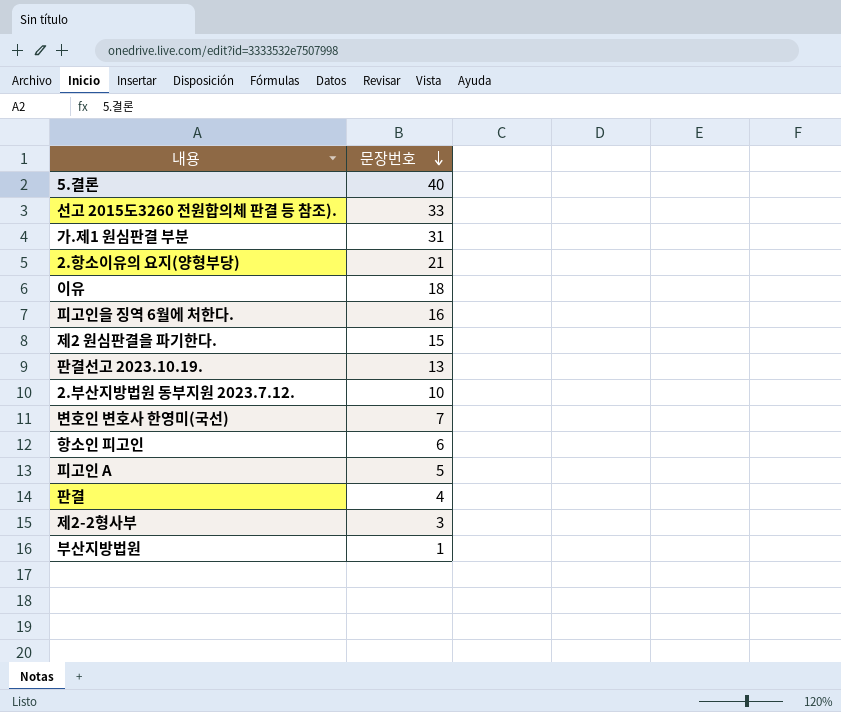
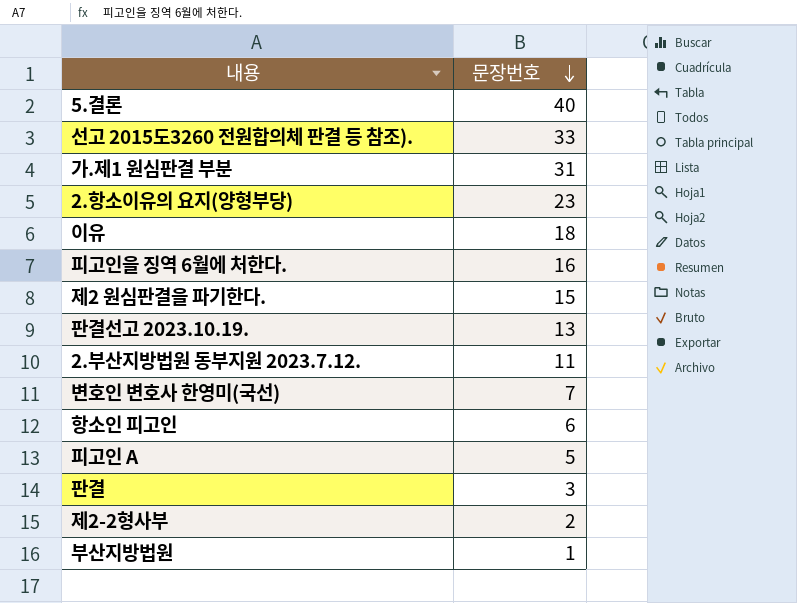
2.항소이유의 요지(양형부당) | 문장번호: 21 -> 23
2.부산지방법원 동부지원 2023.7.12. | 문장번호: 10 -> 11
판결 | 문장번호: 4 -> 3
제2-2형사부 | 문장번호: 3 -> 2

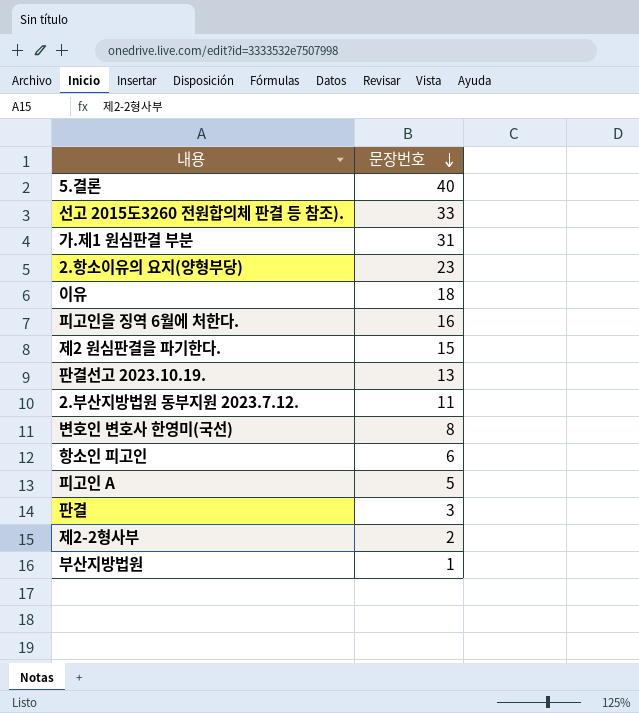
변호인 변호사 한영미(국선) | 문장번호: 7 -> 8

